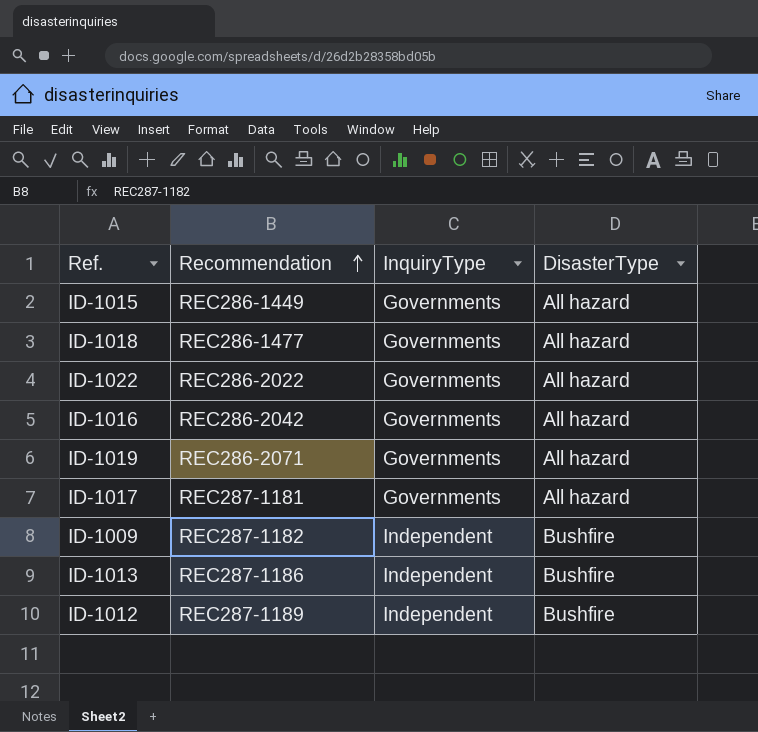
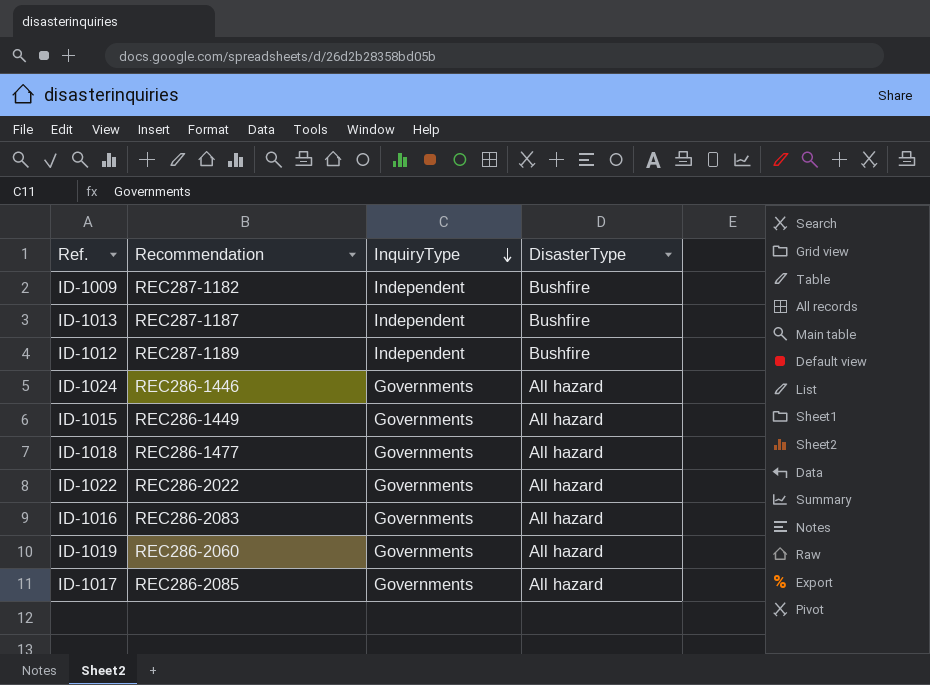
row order: Recommendation ascending -> InquiryType descending
ID-1013 | Recommendation: REC287-1186 -> REC287-1187
row ID-1024: none -> REC286-1446 | Governments | All hazard
ID-1016 | Recommendation: REC286-2042 -> REC286-2083
ID-1019 | Recommendation: REC286-2071 -> REC286-2060
ID-1017 | Recommendation: REC287-1181 -> REC286-2085

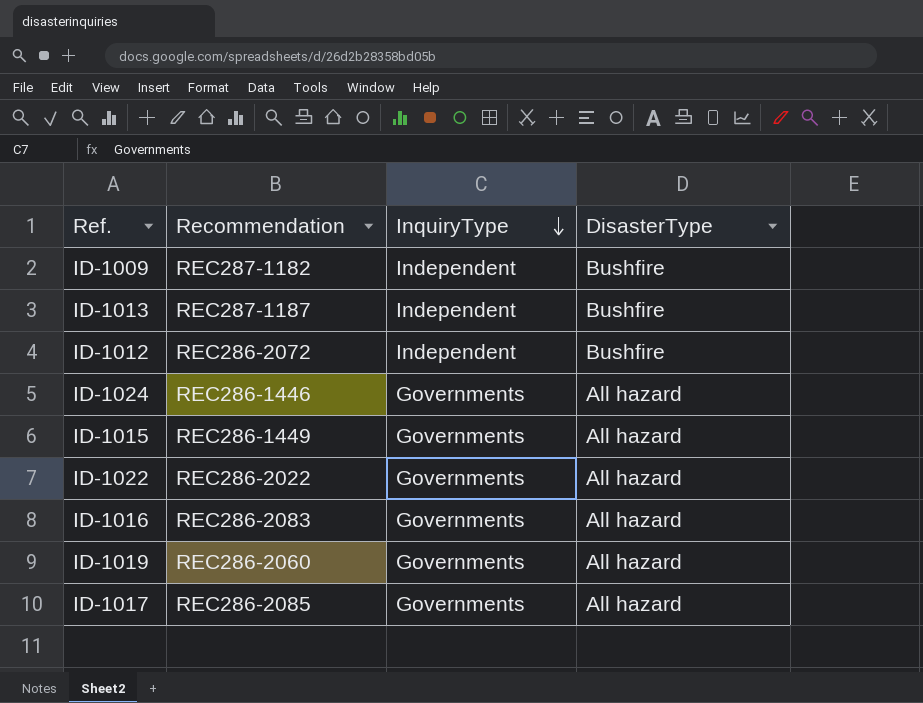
row ID-1018: REC286-1477 | Governments | All hazard -> none
ID-1012 | Recommendation: REC287-1189 -> REC286-2072

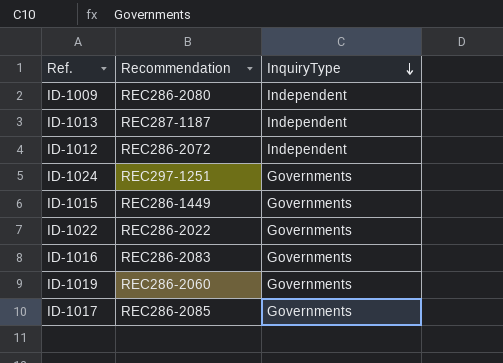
column DisasterType | position: 4 -> none
ID-1009 | Recommendation: REC287-1182 -> REC286-2080
ID-1024 | Recommendation: REC286-1446 -> REC297-1251

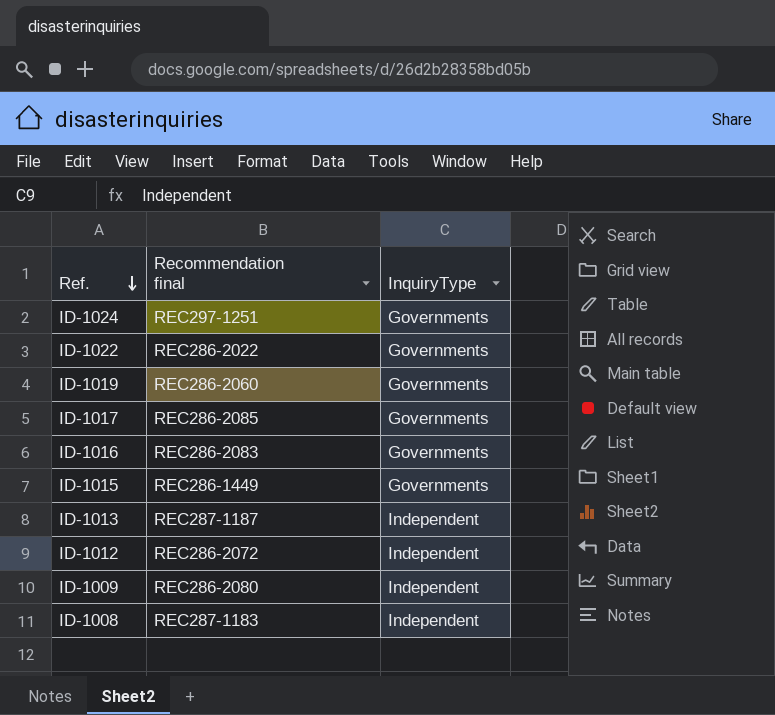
row order: InquiryType descending -> Ref. descending
column name: Recommendation -> Recommendation final
row ID-1008: none -> REC287-1183 | Independent

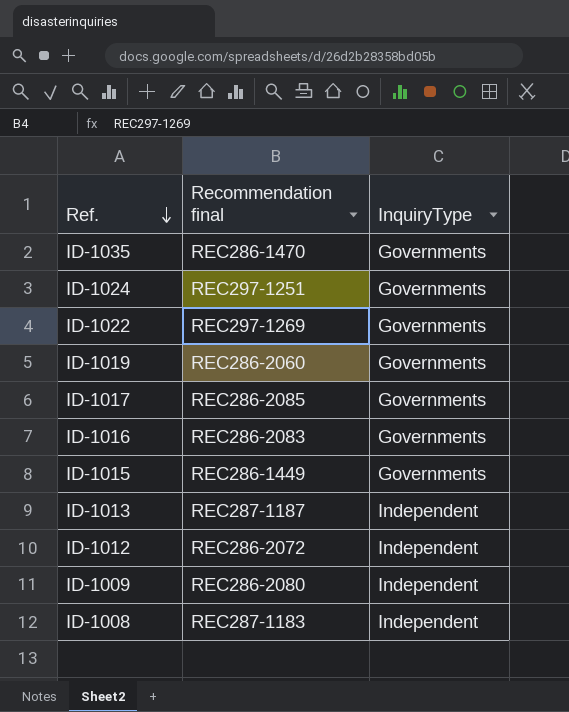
row ID-1035: none -> REC286-1470 | Governments
ID-1022 | Recommendation final: REC286-2022 -> REC297-1269

